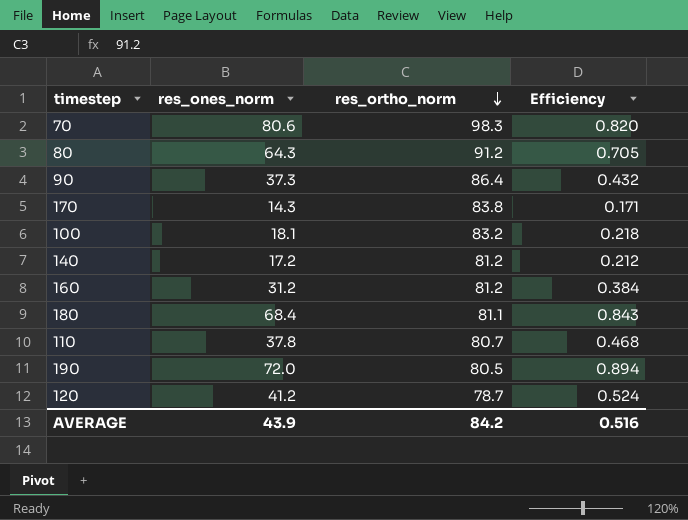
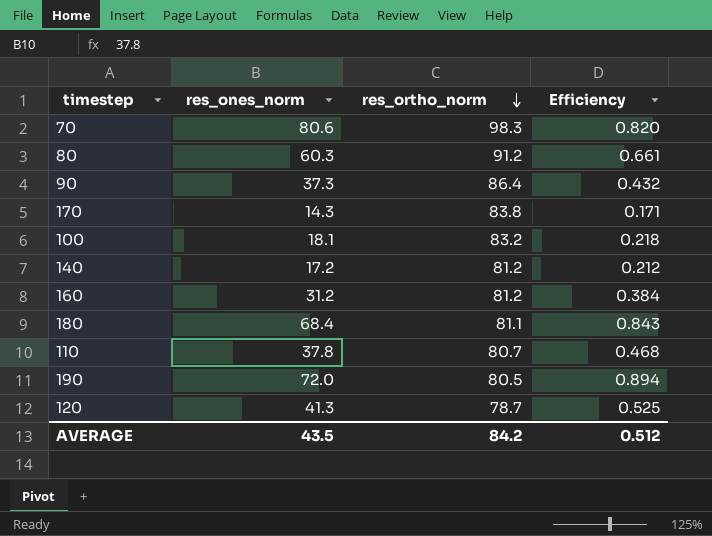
80 | res_ones_norm: 64.3 -> 60.3
80 | Efficiency: 0.705 -> 0.661
120 | res_ones_norm: 41.2 -> 41.3
120 | Efficiency: 0.524 -> 0.525
AVERAGE | res_ones_norm: 43.9 -> 43.5
AVERAGE | Efficiency: 0.516 -> 0.512

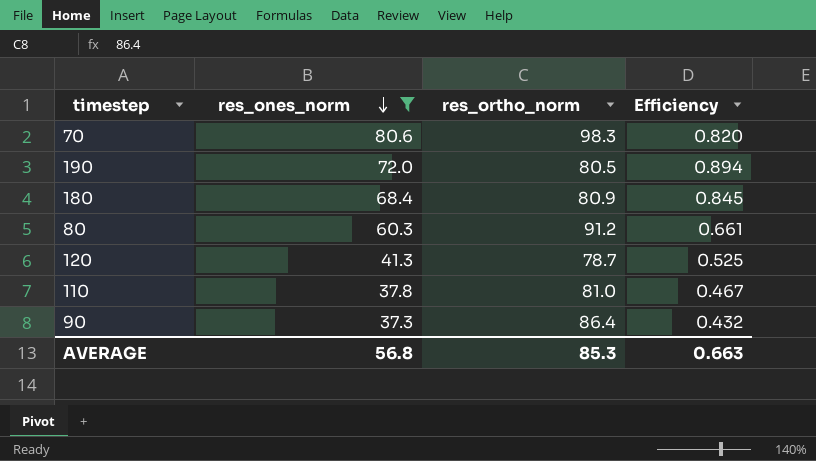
filter: none -> res_ones_norm >= 37.3
row order: res_ortho_norm descending -> res_ones_norm descending
180 | res_ortho_norm: 81.1 -> 80.9
180 | Efficiency: 0.843 -> 0.845
110 | res_ortho_norm: 80.7 -> 81.0
110 | Efficiency: 0.468 -> 0.467
AVERAGE | res_ones_norm: 43.5 -> 56.8
AVERAGE | res_ortho_norm: 84.2 -> 85.3
AVERAGE | Efficiency: 0.512 -> 0.663

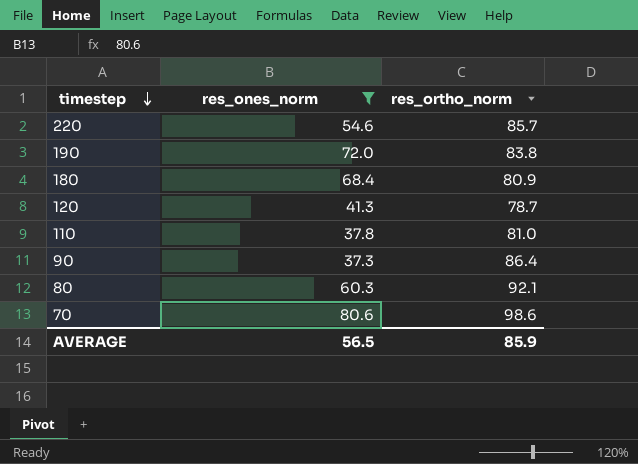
row order: res_ones_norm descending -> timestep descending
column Efficiency | formula: [res_ones_norm] / [res_ortho_norm] -> none
row 220: none -> 54.6 | 85.7
190 | res_ortho_norm: 80.5 -> 83.8
80 | res_ortho_norm: 91.2 -> 92.1
70 | res_ortho_norm: 98.3 -> 98.6
AVERAGE | res_ones_norm: 56.8 -> 56.5
AVERAGE | res_ortho_norm: 85.3 -> 85.9

